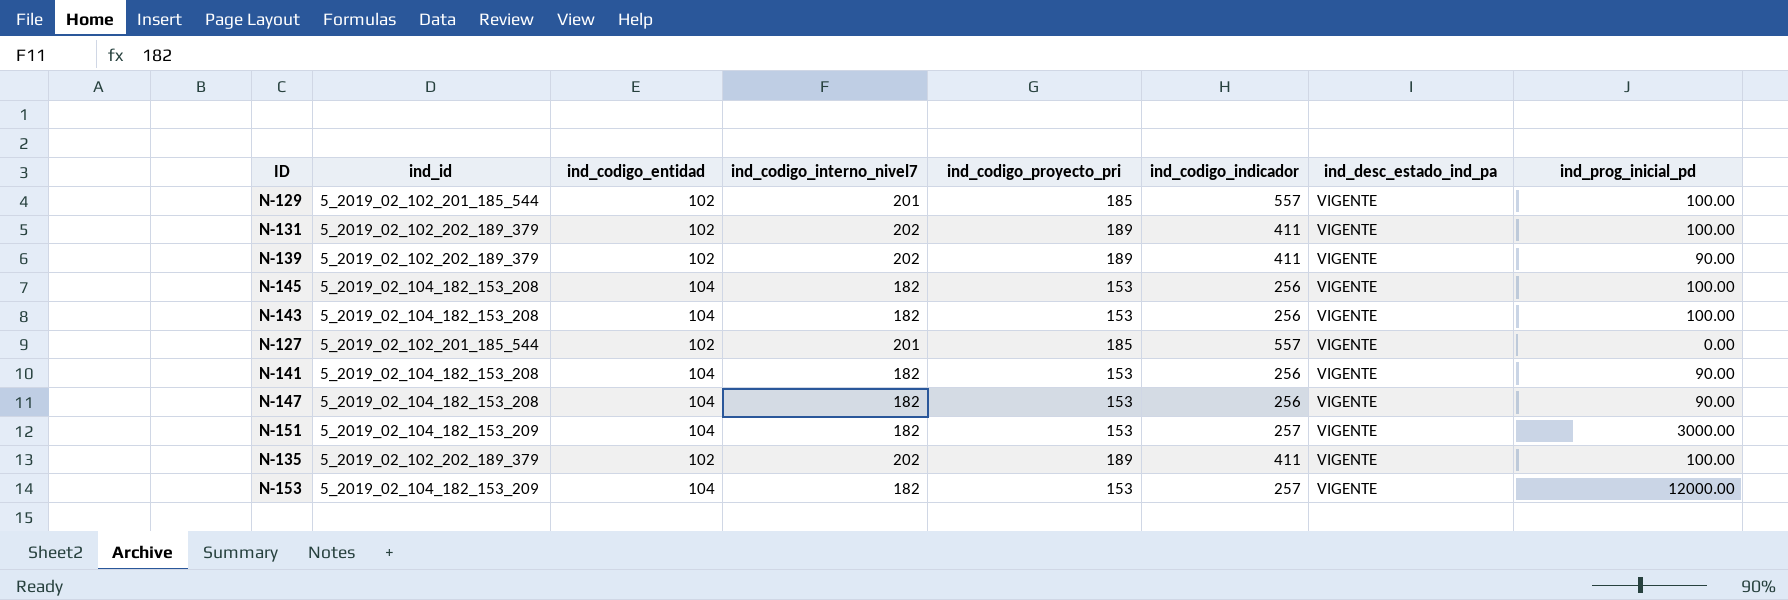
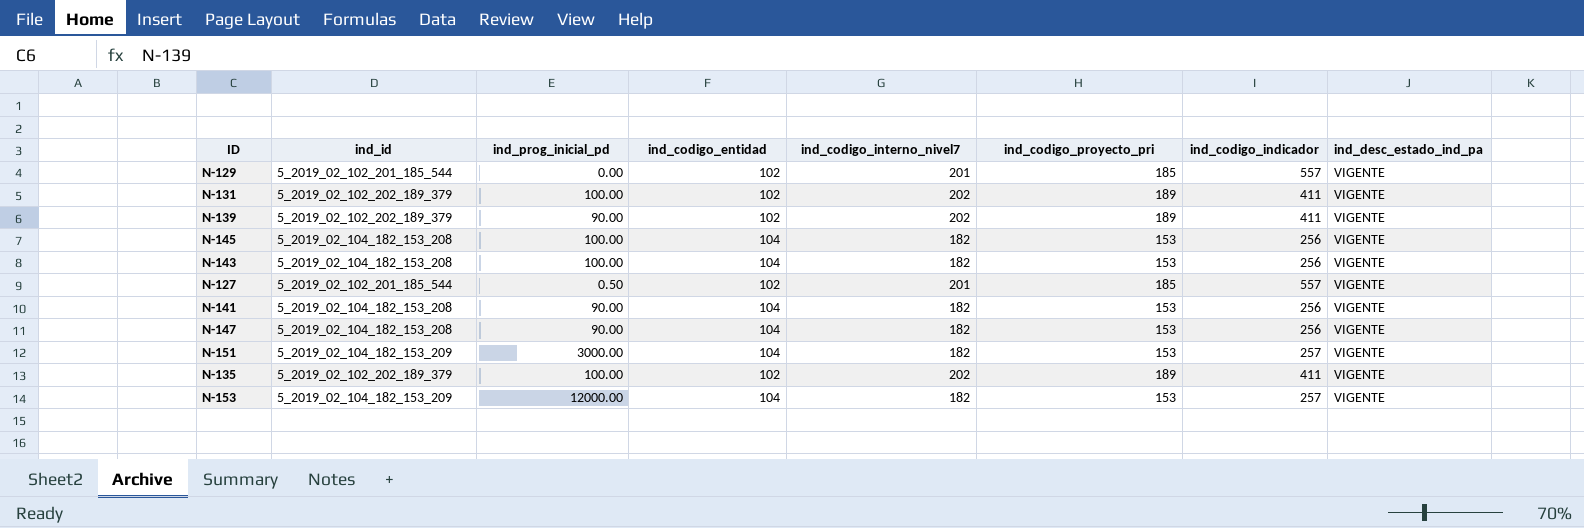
column ind_prog_inicial_pd | position: 8 -> 3
N-129 | ind_prog_inicial_pd: 100.00 -> 0.00
N-127 | ind_prog_inicial_pd: 0.00 -> 0.50

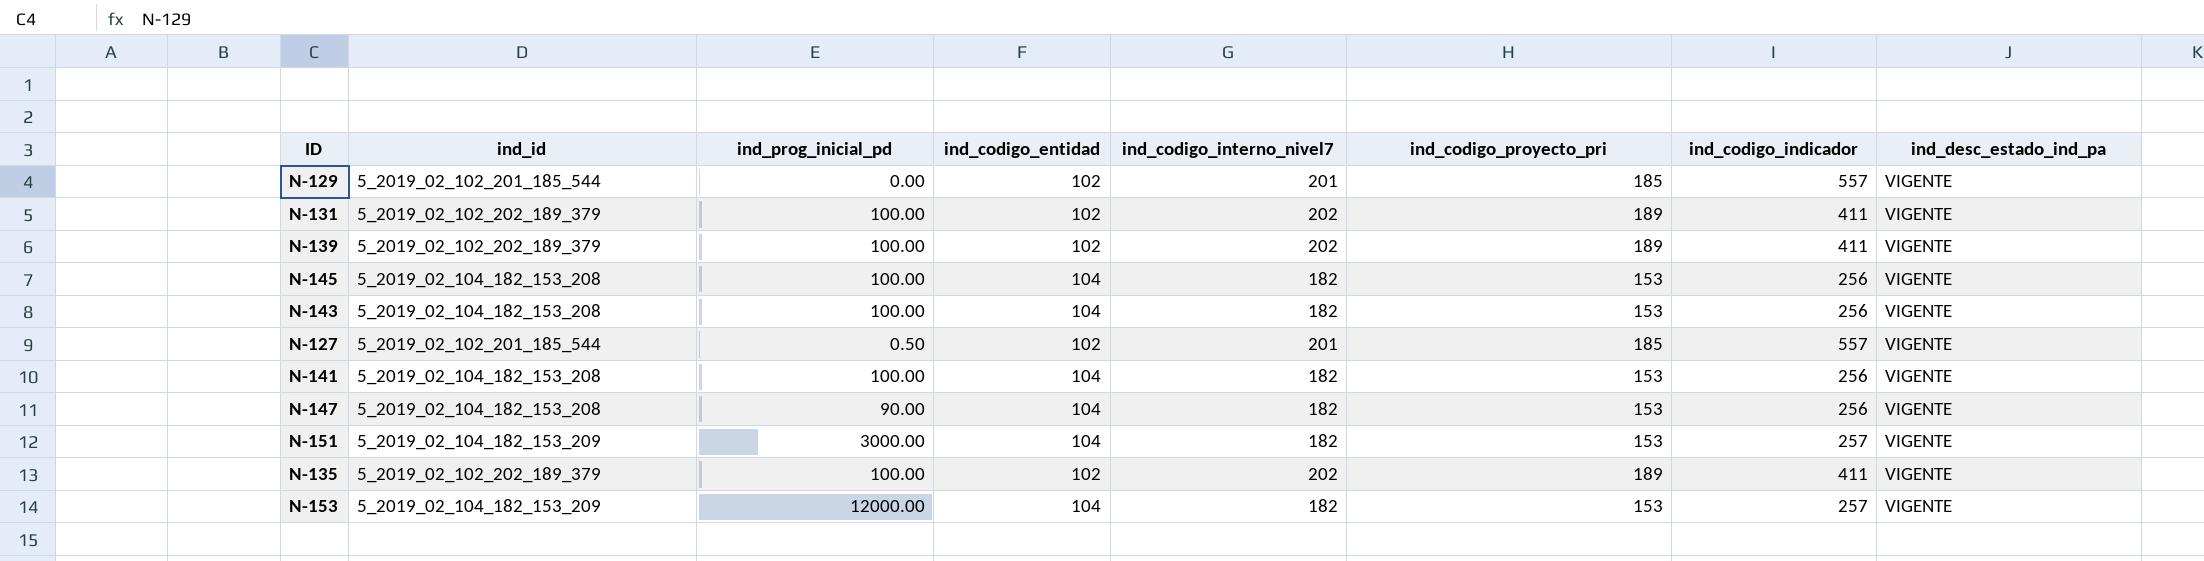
N-139 | ind_prog_inicial_pd: 90.00 -> 100.00
N-141 | ind_prog_inicial_pd: 90.00 -> 100.00

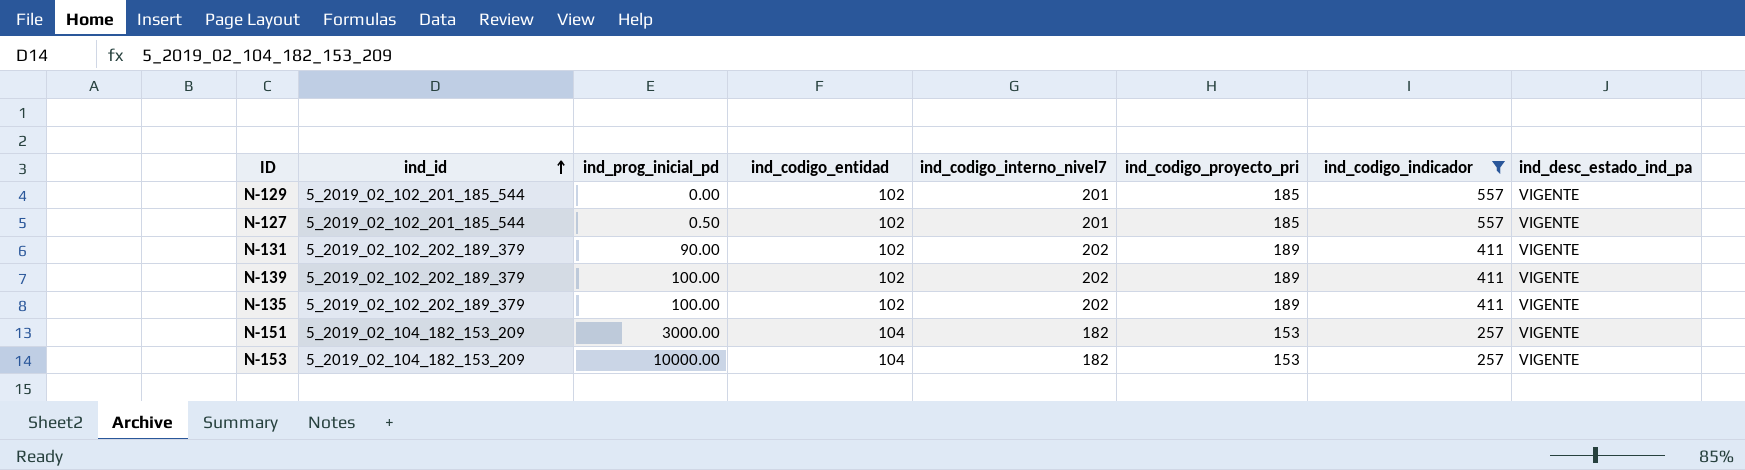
filter: none -> ind_codigo_indicador != 256
row order: none -> ind_id ascending
N-131 | ind_prog_inicial_pd: 100.00 -> 90.00
N-153 | ind_prog_inicial_pd: 12000.00 -> 10000.00

